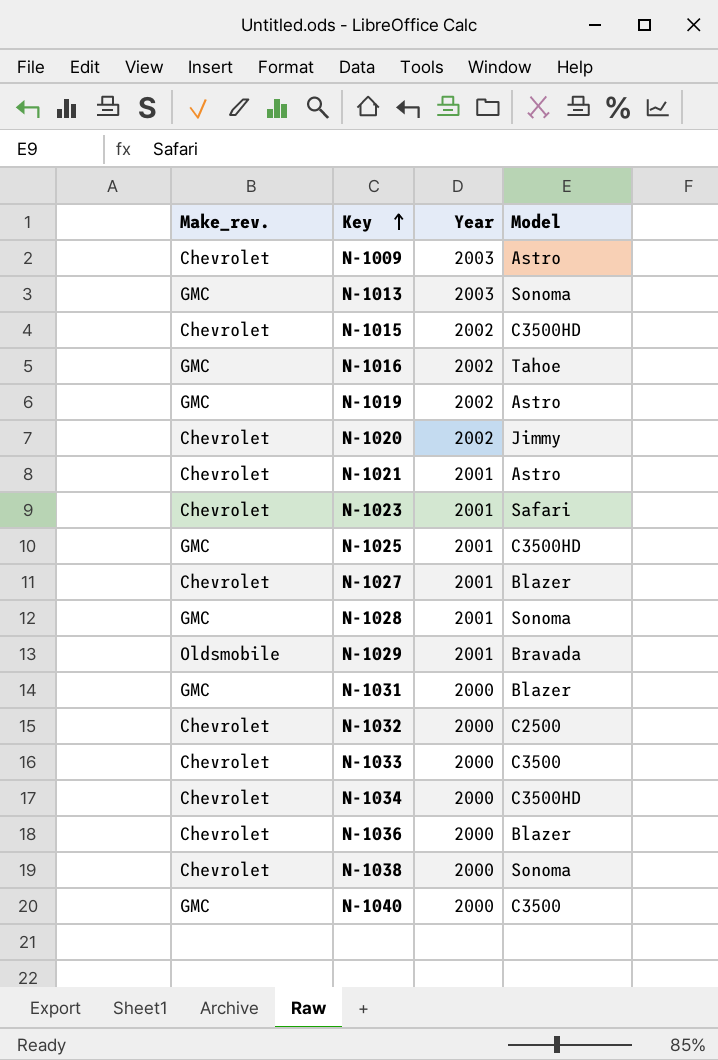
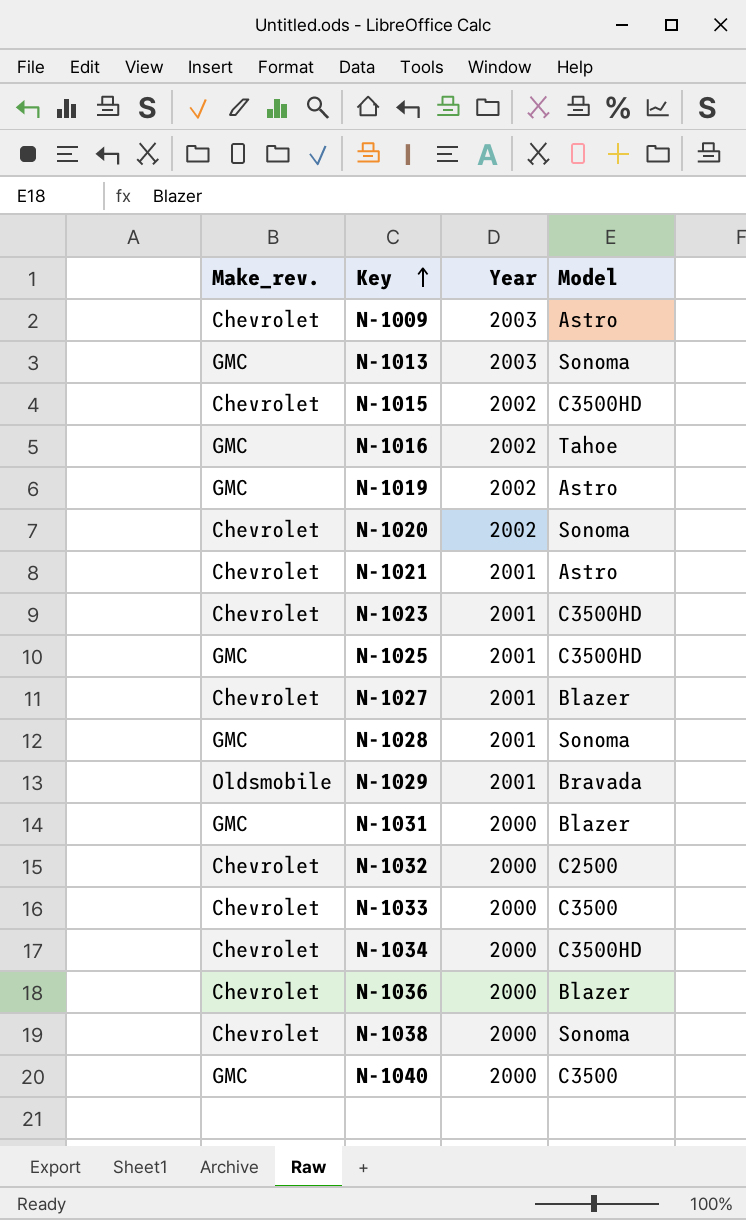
N-1020 | Model: Jimmy -> Sonoma
N-1023 | Model: Safari -> C3500HD

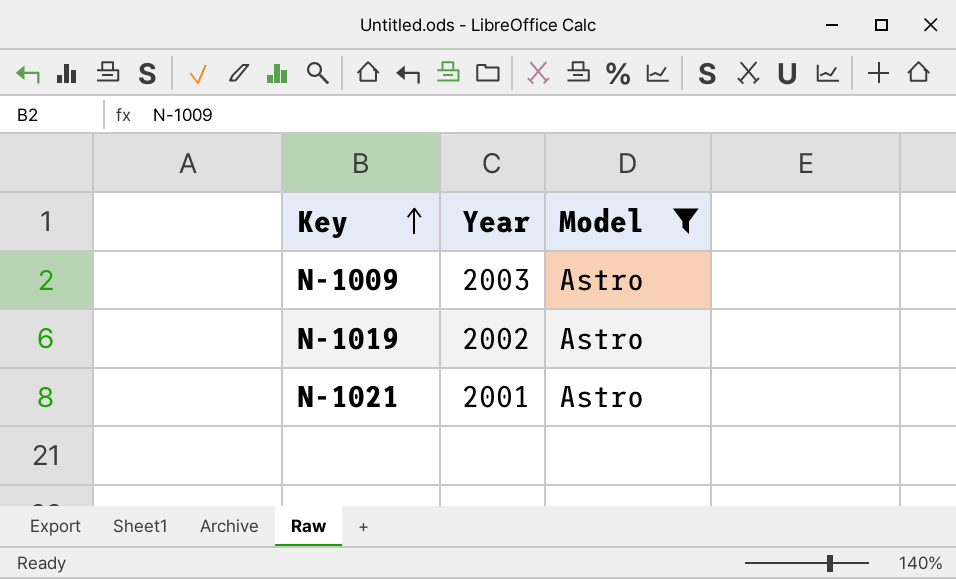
filter: none -> Model = Astro
column Make_rev. | position: 1 -> none

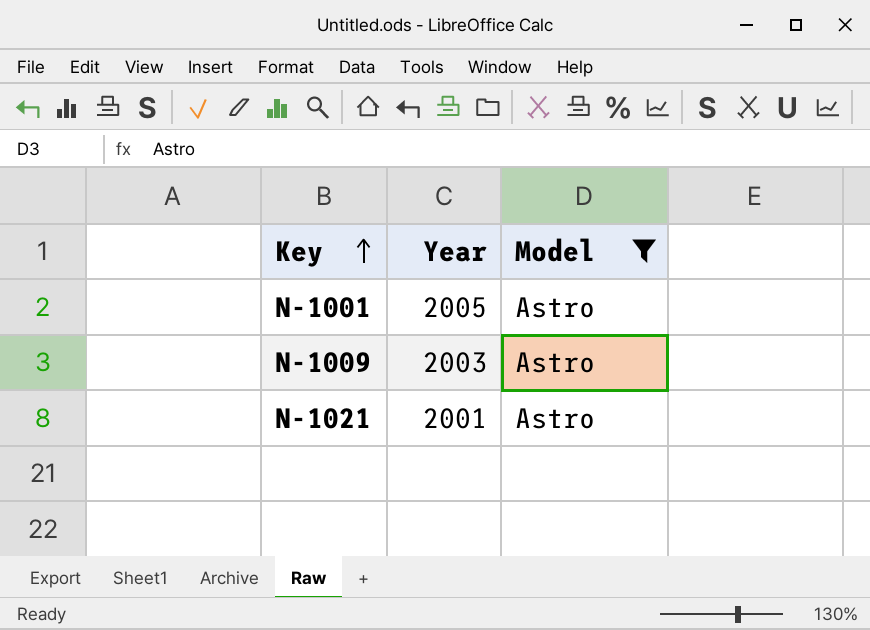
row N-1019: 2002 | Astro -> none
row N-1001: none -> 2005 | Astro

